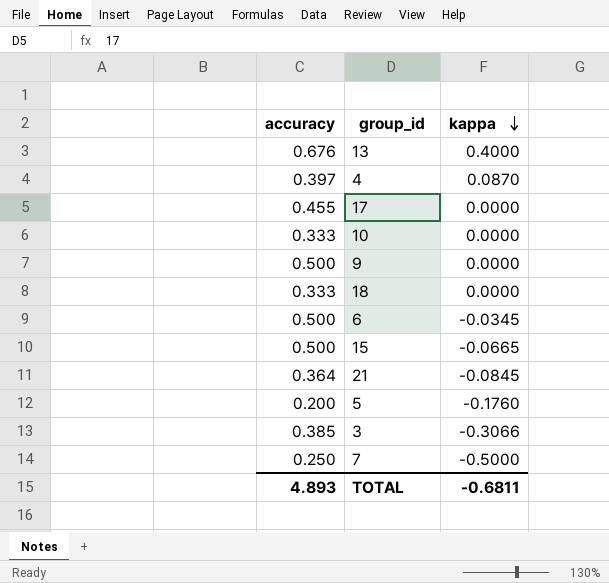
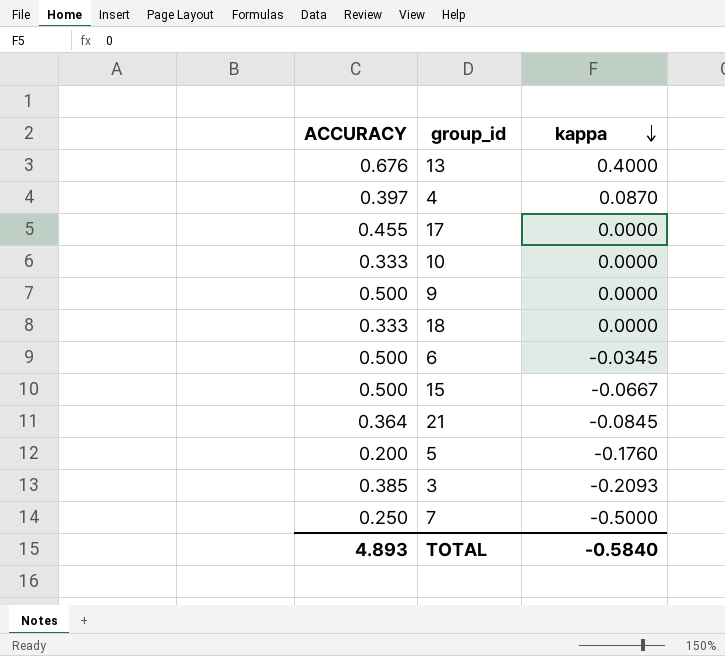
column name: accuracy -> ACCURACY
15 | kappa: -0.0665 -> -0.0667
3 | kappa: -0.3066 -> -0.2093
TOTAL | kappa: -0.6811 -> -0.5840

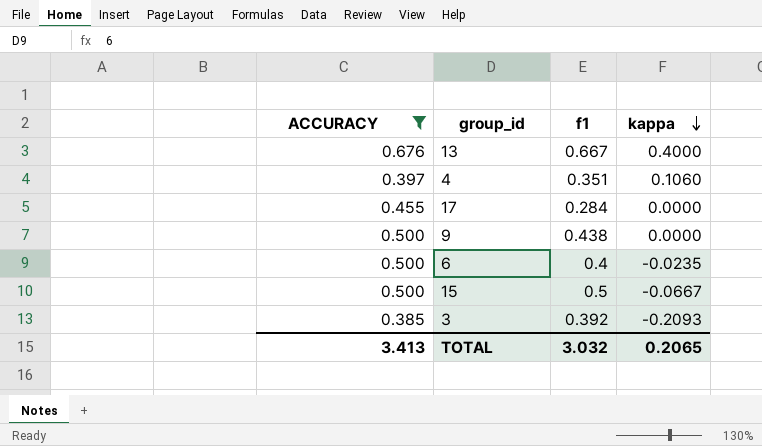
filter: none -> ACCURACY >= 0.385
column f1 | position: none -> 3
4 | kappa: 0.0870 -> 0.1060
6 | kappa: -0.0345 -> -0.0235
TOTAL | ACCURACY: 4.893 -> 3.413
TOTAL | kappa: -0.5840 -> 0.2065

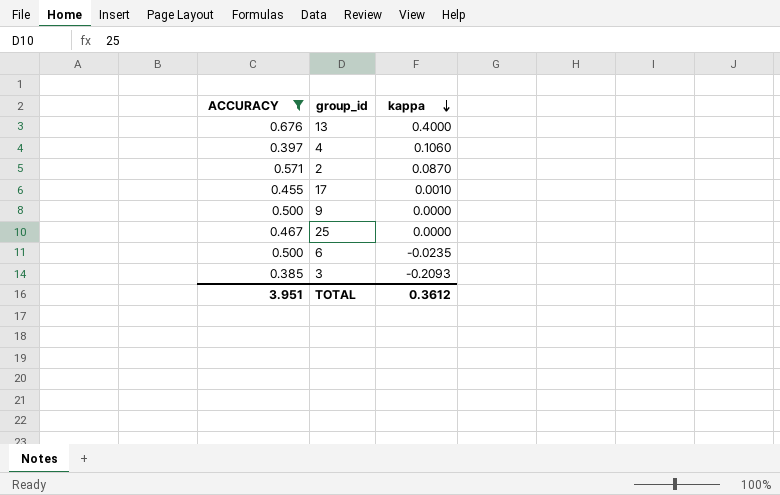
column f1 | position: 3 -> none
row 15: 0.500 | 0.5 | -0.0667 -> none
row 2: none -> 0.571 | 0.0870
17 | kappa: 0.0000 -> 0.0010
row 25: none -> 0.467 | 0.0000
TOTAL | ACCURACY: 3.413 -> 3.951
TOTAL | kappa: 0.2065 -> 0.3612

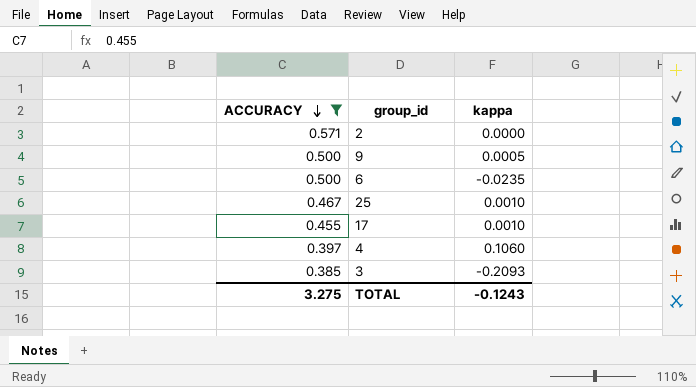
row order: kappa descending -> ACCURACY descending
row 13: 0.676 | 0.4000 -> none
2 | kappa: 0.0870 -> 0.0000
9 | kappa: 0.0000 -> 0.0005
25 | kappa: 0.0000 -> 0.0010
TOTAL | ACCURACY: 3.951 -> 3.275
TOTAL | kappa: 0.3612 -> -0.1243

